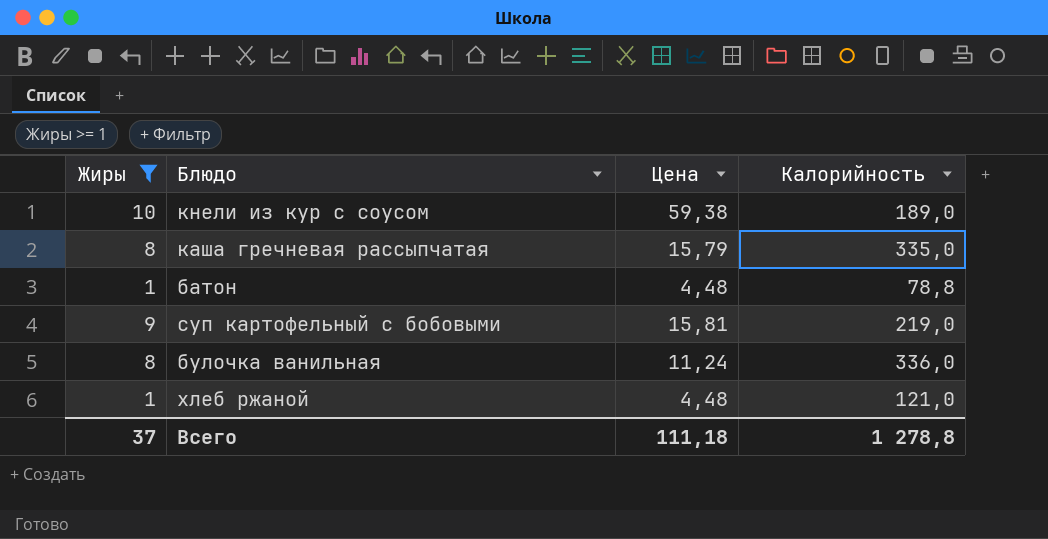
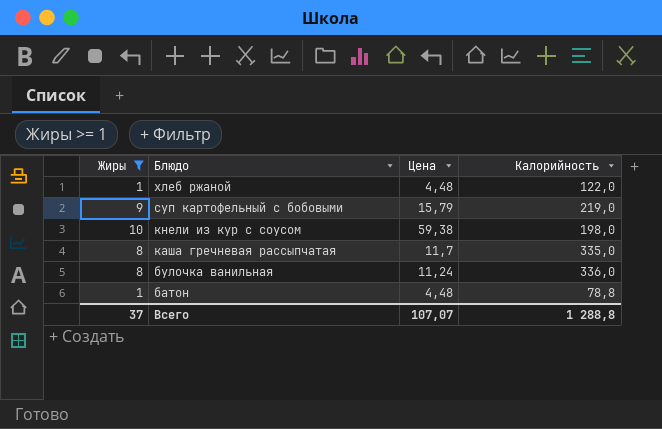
row order: none -> Блюдо descending
хлеб ржаной | Калорийность: 121,0 -> 122,0
суп картофельный с бобовыми | Цена: 15,81 -> 15,79
кнели из кур с соусом | Калорийность: 189,0 -> 198,0
каша гречневая рассыпчатая | Цена: 15,79 -> 11,7
Всего | Цена: 111,18 -> 107,07
Всего | Калорийность: 1 278,8 -> 1 288,8

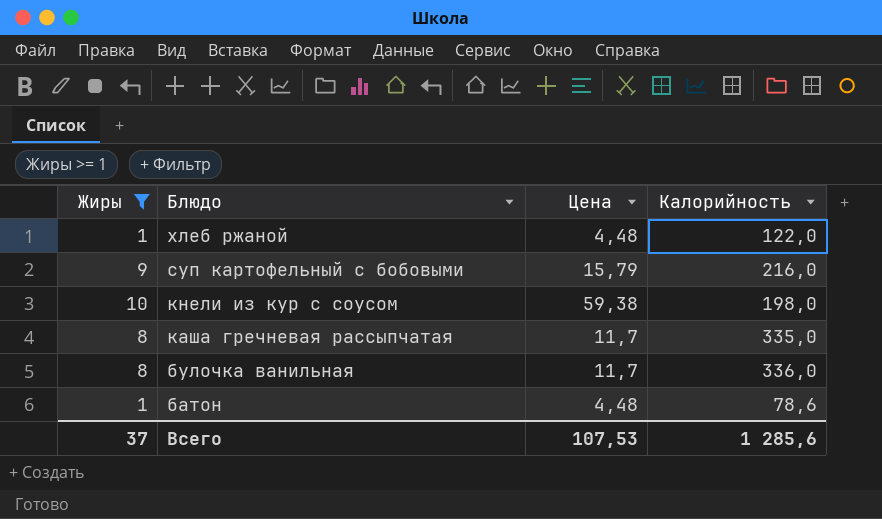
суп картофельный с бобовыми | Калорийность: 219,0 -> 216,0
булочка ванильная | Цена: 11,24 -> 11,7
батон | Калорийность: 78,8 -> 78,6
Всего | Цена: 107,07 -> 107,53
Всего | Калорийность: 1 288,8 -> 1 285,6

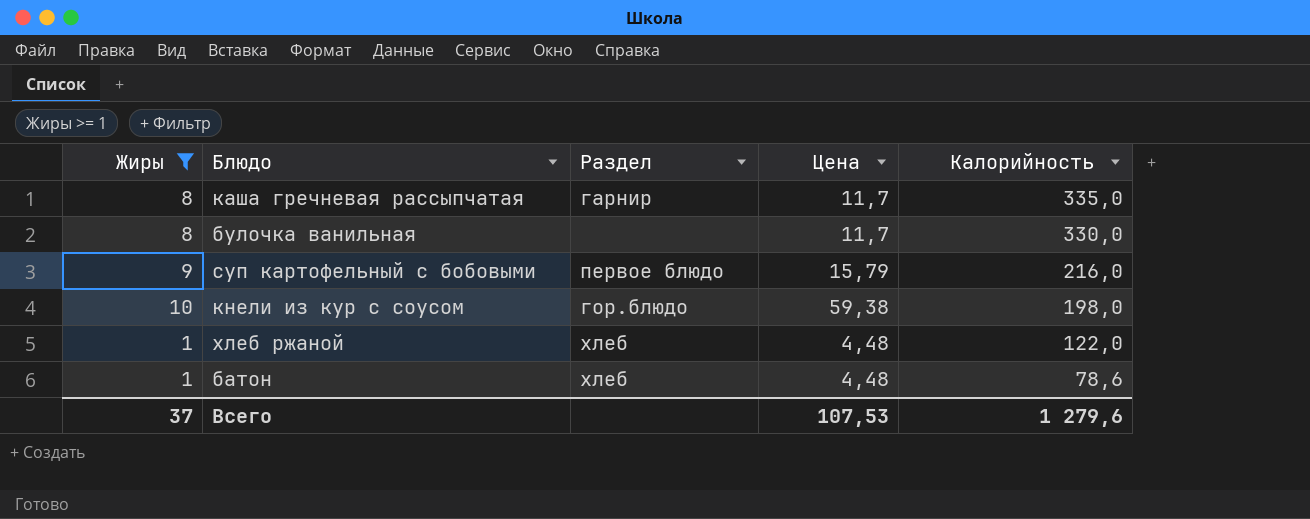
row order: Блюдо descending -> Калорийность descending
column Раздел | position: none -> 3
булочка ванильная | Калорийность: 336,0 -> 330,0
Всего | Калорийность: 1 285,6 -> 1 279,6

